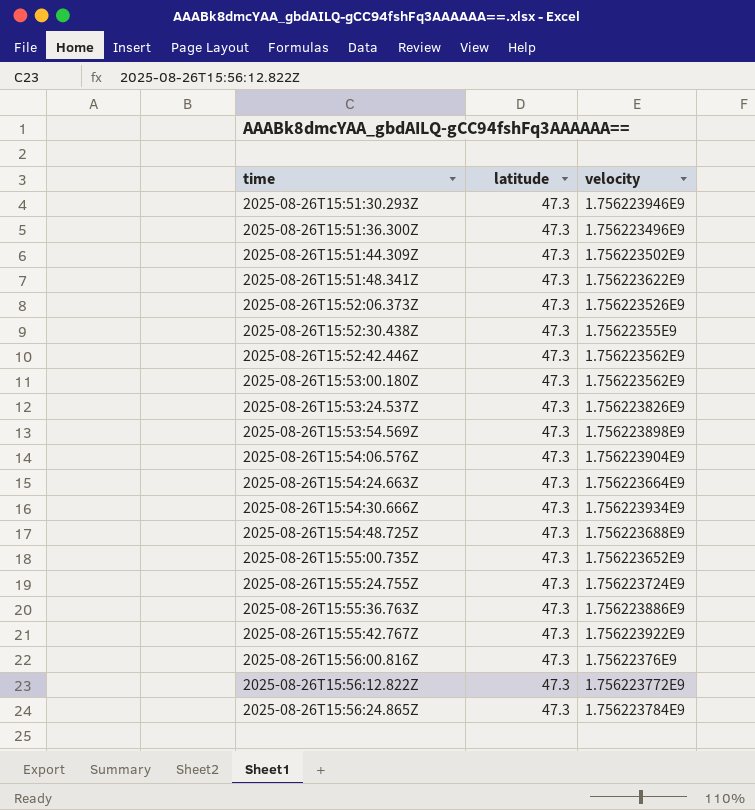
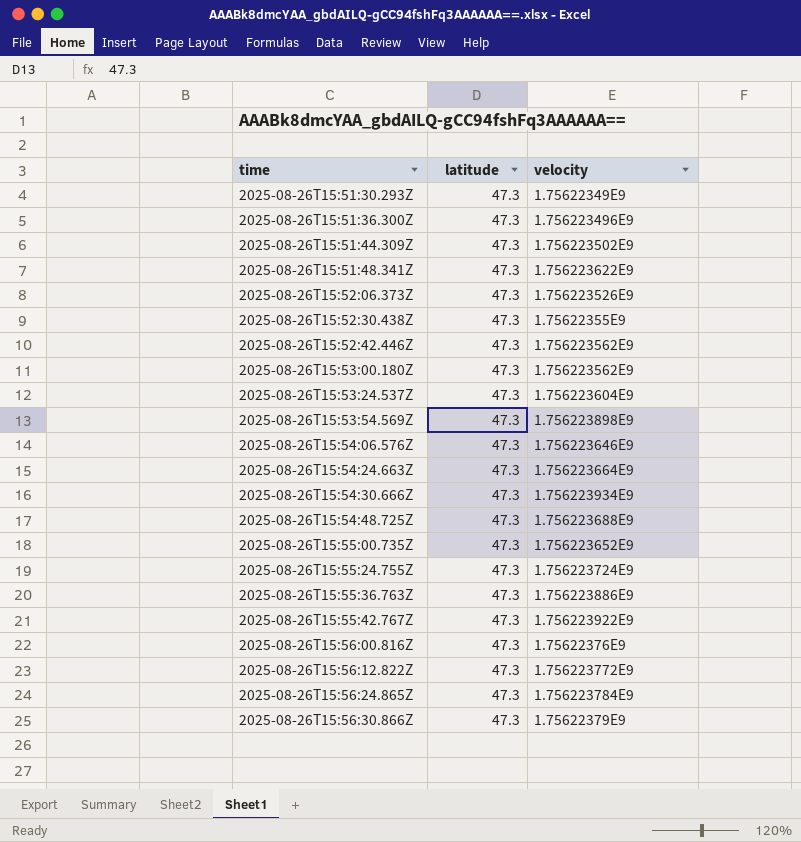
2025-08-26T15:51:30.293Z | velocity: 1.756223946E9 -> 1.75622349E9
2025-08-26T15:53:24.537Z | velocity: 1.756223826E9 -> 1.756223604E9
2025-08-26T15:54:06.576Z | velocity: 1.756223904E9 -> 1.756223646E9
row 2025-08-26T15:56:30.866Z: none -> 47.3 | 1.75622379E9

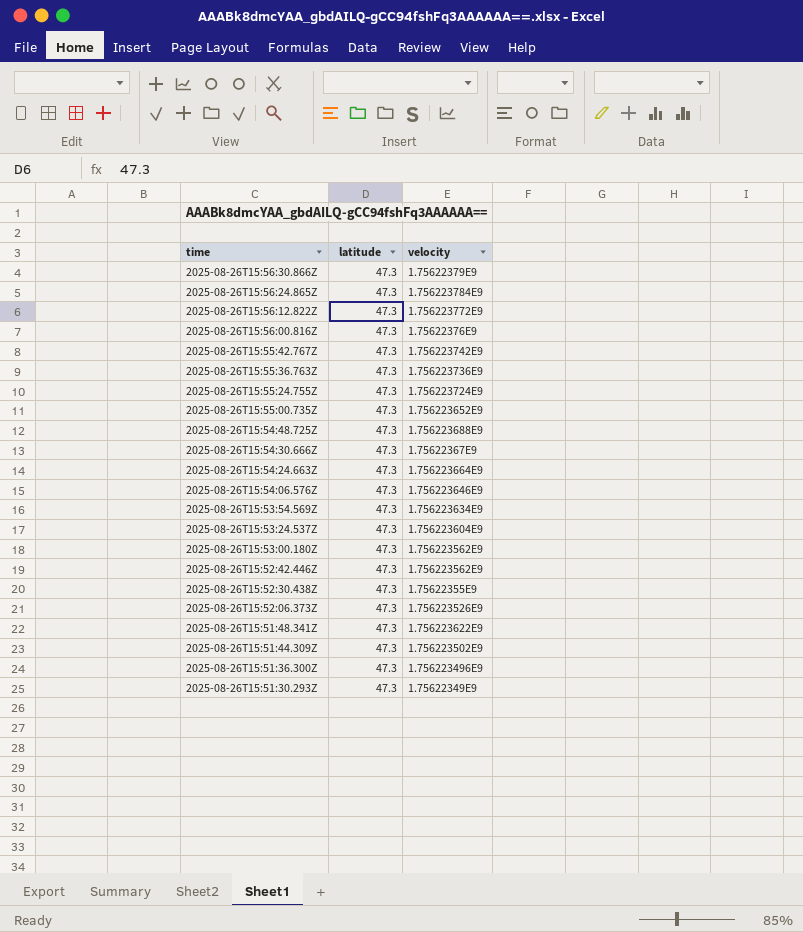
row order: time ascending -> time descending
2025-08-26T15:55:42.767Z | velocity: 1.756223922E9 -> 1.756223742E9
2025-08-26T15:55:36.763Z | velocity: 1.756223886E9 -> 1.756223736E9
2025-08-26T15:54:30.666Z | velocity: 1.756223934E9 -> 1.75622367E9
2025-08-26T15:53:54.569Z | velocity: 1.756223898E9 -> 1.756223634E9

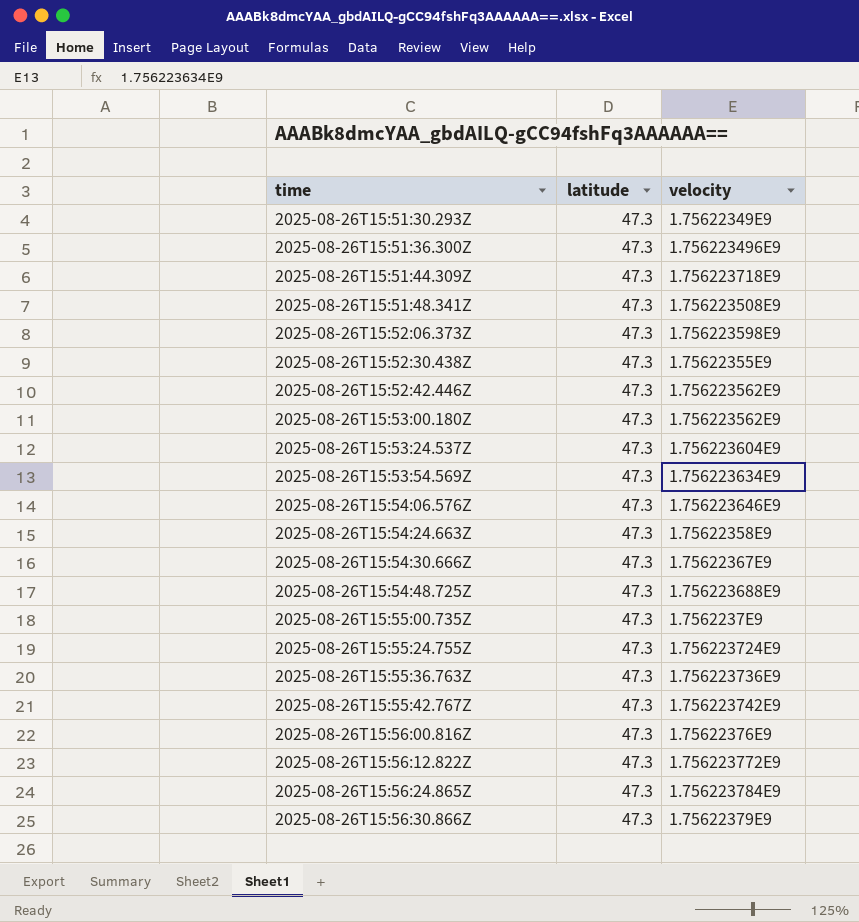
row order: time descending -> time ascending
2025-08-26T15:51:44.309Z | velocity: 1.756223502E9 -> 1.756223718E9
2025-08-26T15:51:48.341Z | velocity: 1.756223622E9 -> 1.756223508E9
2025-08-26T15:52:06.373Z | velocity: 1.756223526E9 -> 1.756223598E9
2025-08-26T15:54:24.663Z | velocity: 1.756223664E9 -> 1.75622358E9
2025-08-26T15:55:00.735Z | velocity: 1.756223652E9 -> 1.7562237E9

